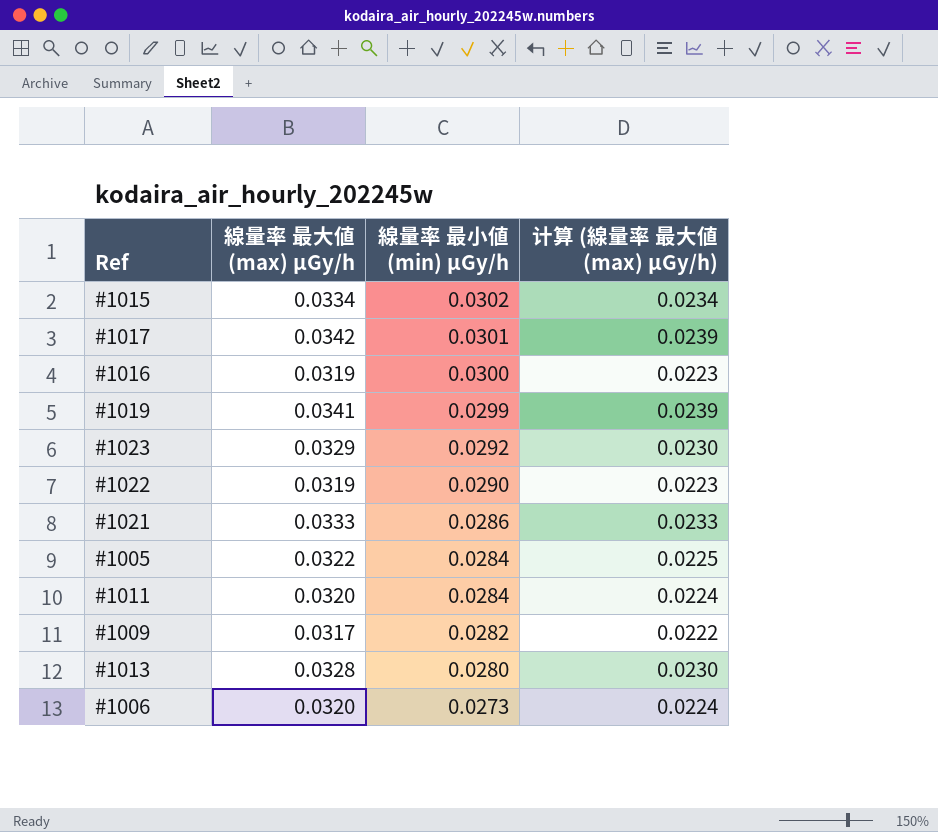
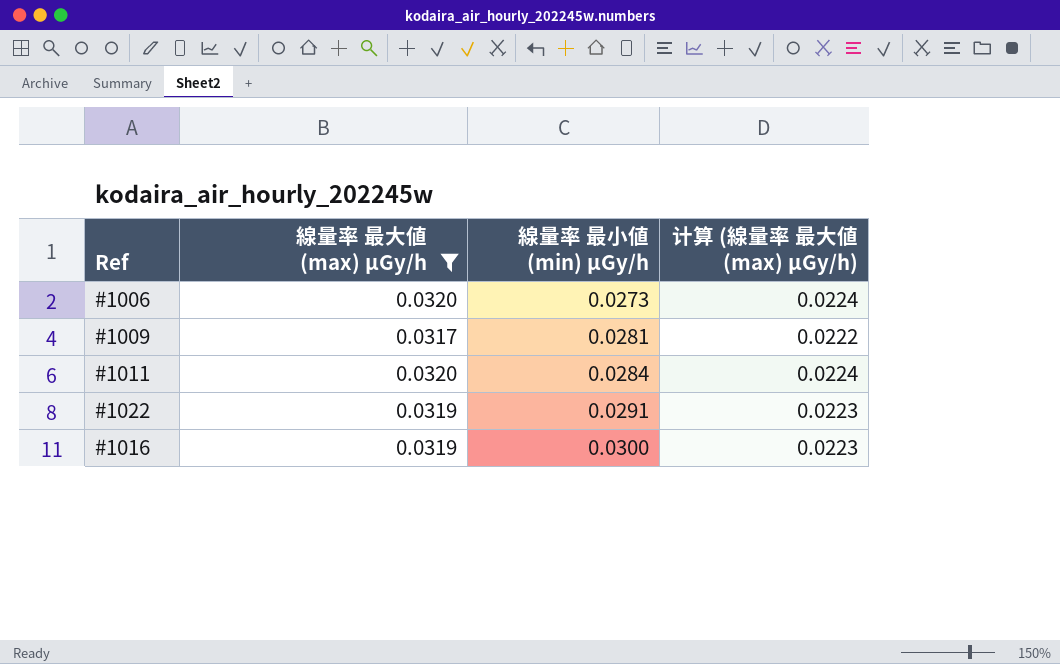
filter: none -> 線量率 最大値 (max) μGy/h <= 0.0320
row order: 線量率 最小値 (min) μGy/h descending -> 線量率 最小値 (min) μGy/h ascending
#1009 | 線量率 最小値 (min) μGy/h: 0.0282 -> 0.0281
#1022 | 線量率 最小値 (min) μGy/h: 0.0290 -> 0.0291

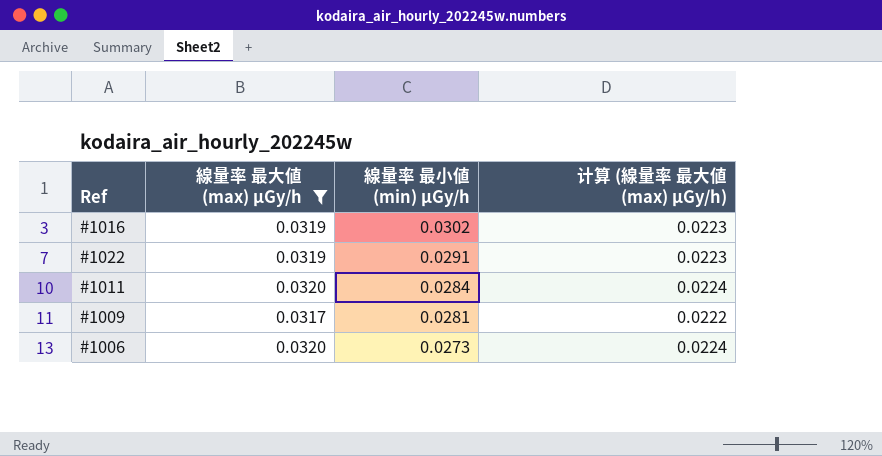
row order: 線量率 最小値 (min) μGy/h ascending -> 線量率 最小値 (min) μGy/h descending
#1016 | 線量率 最小値 (min) μGy/h: 0.0300 -> 0.0302

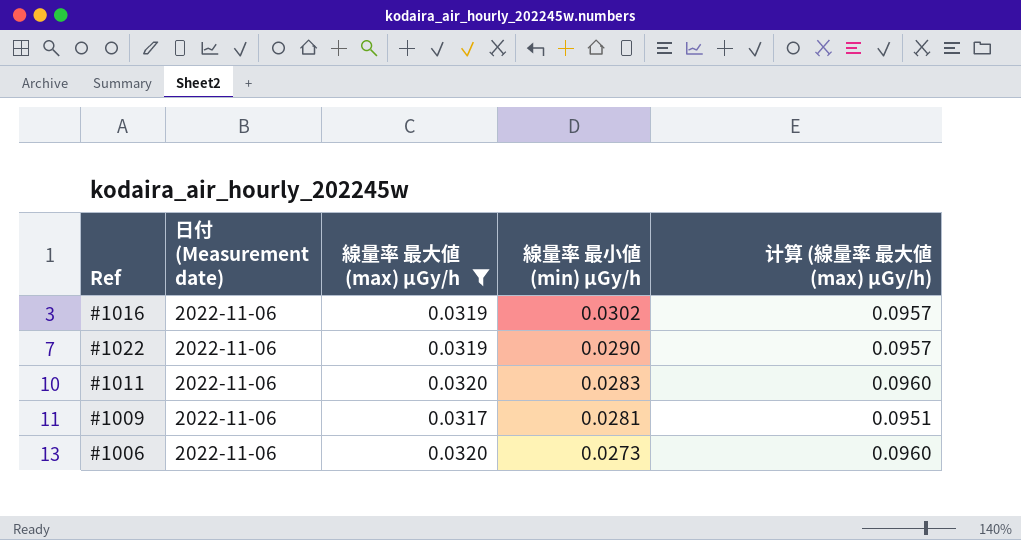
column 日付 (Measurement date) | position: none -> 2
column 计算 (線量率 最大値 (max) μGy/h) | formula: [線量率 最大値 (max) μGy/h] * 0.7 -> [線量率 最大値 (max) μGy/h] * 3
#1022 | 線量率 最小値 (min) μGy/h: 0.0291 -> 0.0290
#1011 | 線量率 最小値 (min) μGy/h: 0.0284 -> 0.0283

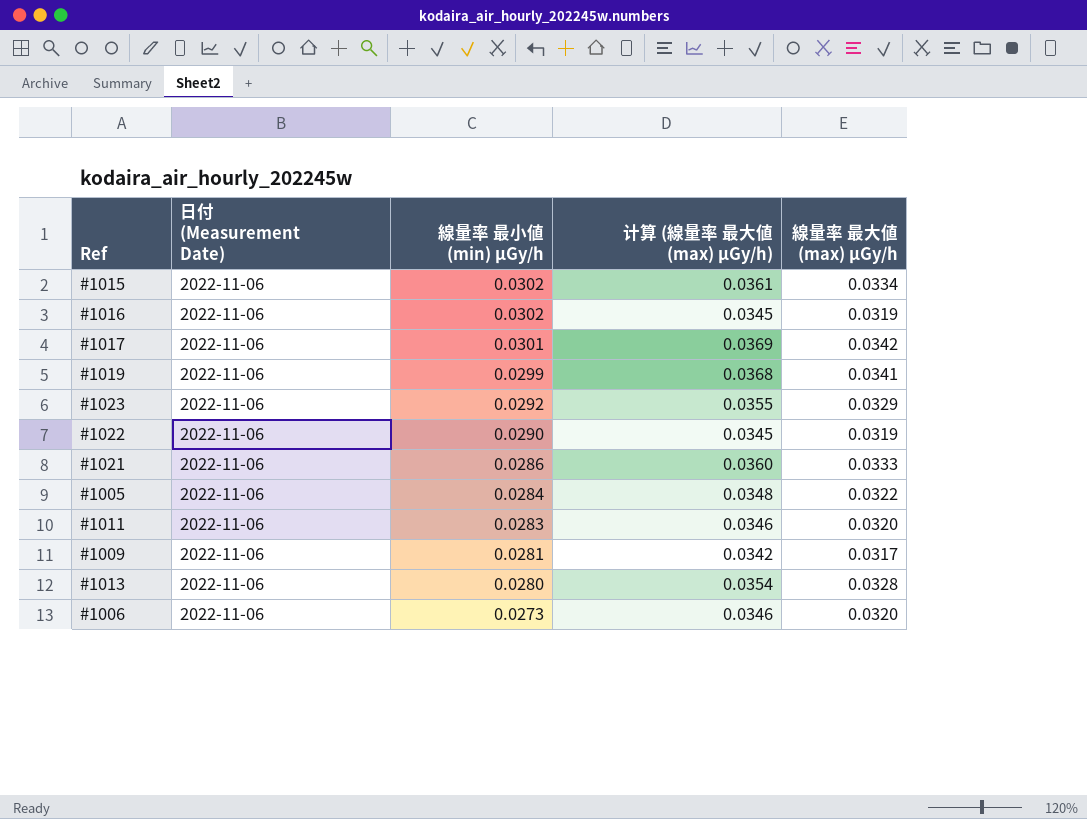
filter: 線量率 最大値 (max) μGy/h <= 0.0320 -> none
column name: 日付 (Measurement date) -> 日付 (Measurement Date)
column 计算 (線量率 最大値 (max) μGy/h) | formula: [線量率 最大値 (max) μGy/h] * 3 -> [線量率 最大値 (max) μGy/h] * 1.08
column 線量率 最大値 (max) μGy/h | position: 3 -> 5

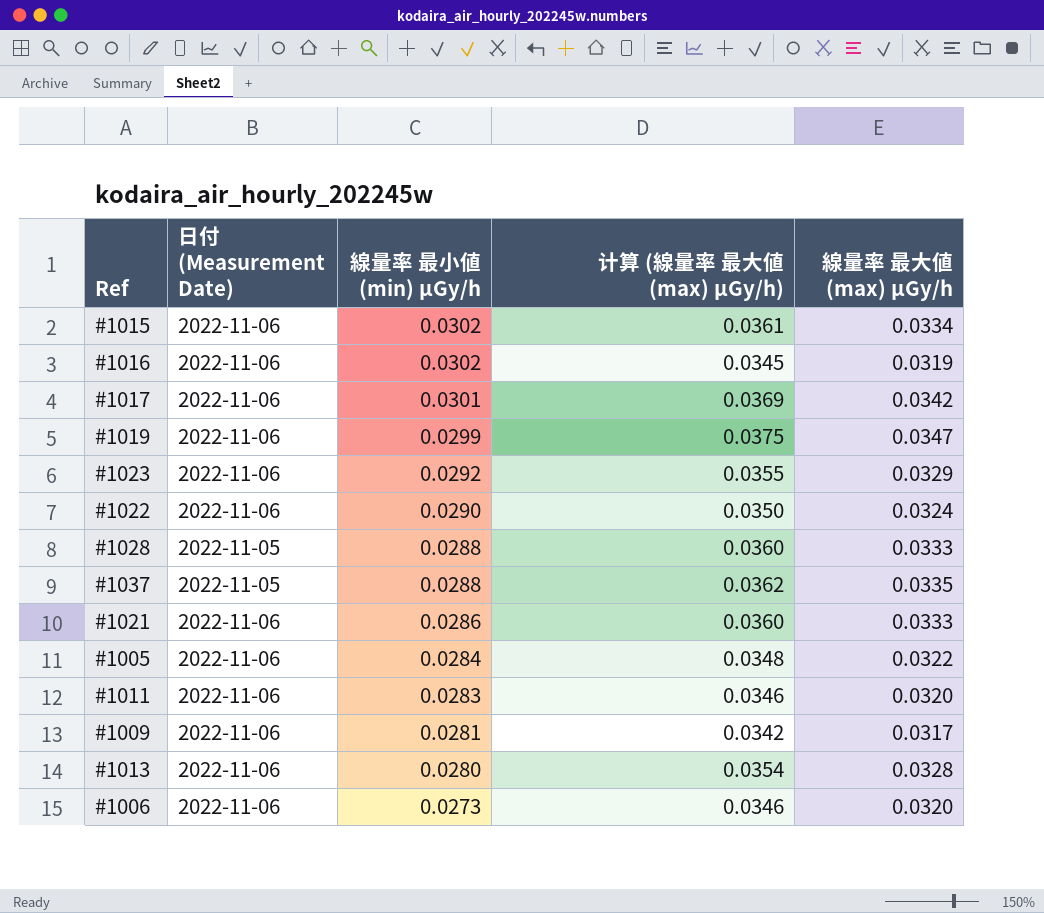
#1019 | 计算 (線量率 最大値 (max) μGy/h): 0.0368 -> 0.0375
#1019 | 線量率 最大値 (max) μGy/h: 0.0341 -> 0.0347
#1022 | 计算 (線量率 最大値 (max) μGy/h): 0.0345 -> 0.0350
#1022 | 線量率 最大値 (max) μGy/h: 0.0319 -> 0.0324
row #1028: none -> 2022-11-05 | 0.0288 | 0.0360 | 0.0333
row #1037: none -> 2022-11-05 | 0.0288 | 0.0362 | 0.0335

